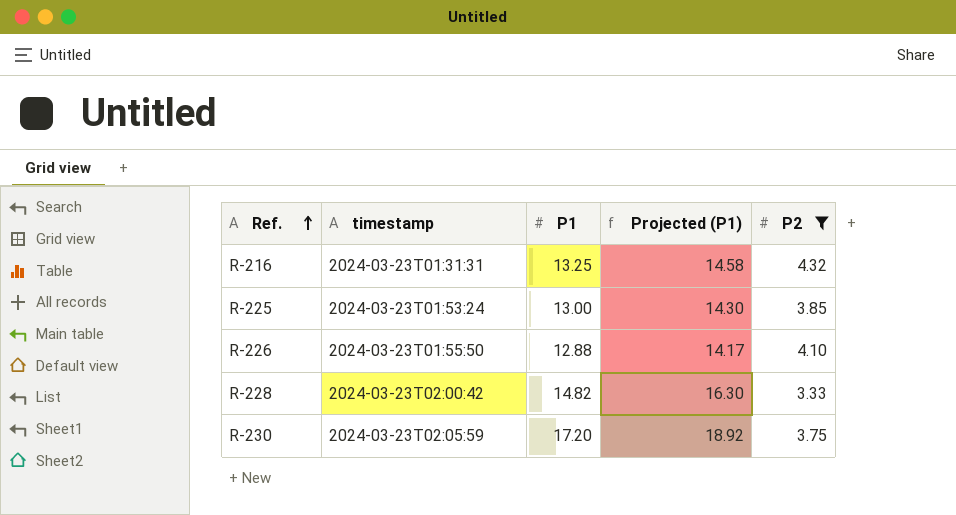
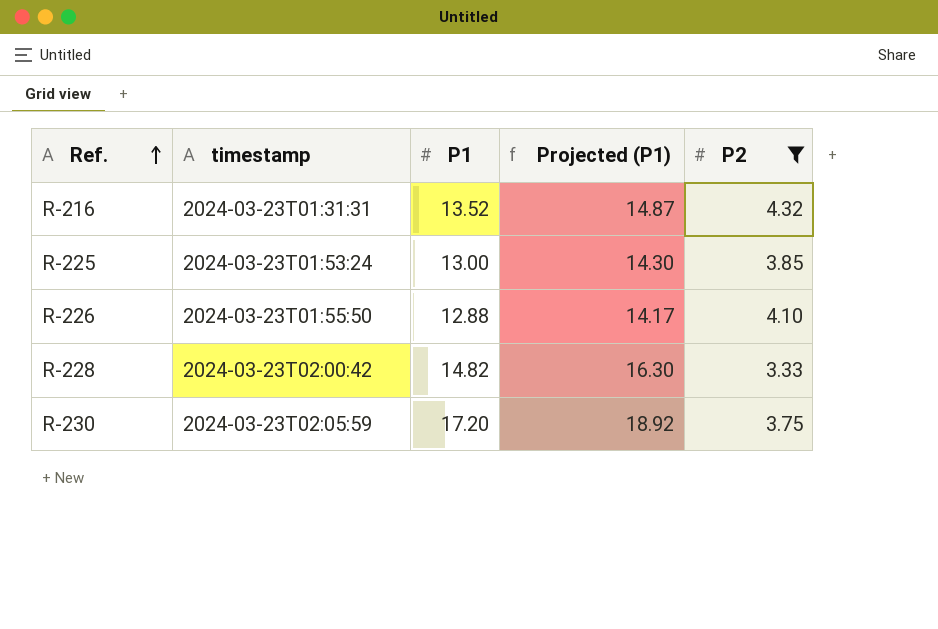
R-216 | P1: 13.25 -> 13.52
R-216 | Projected (P1): 14.58 -> 14.87

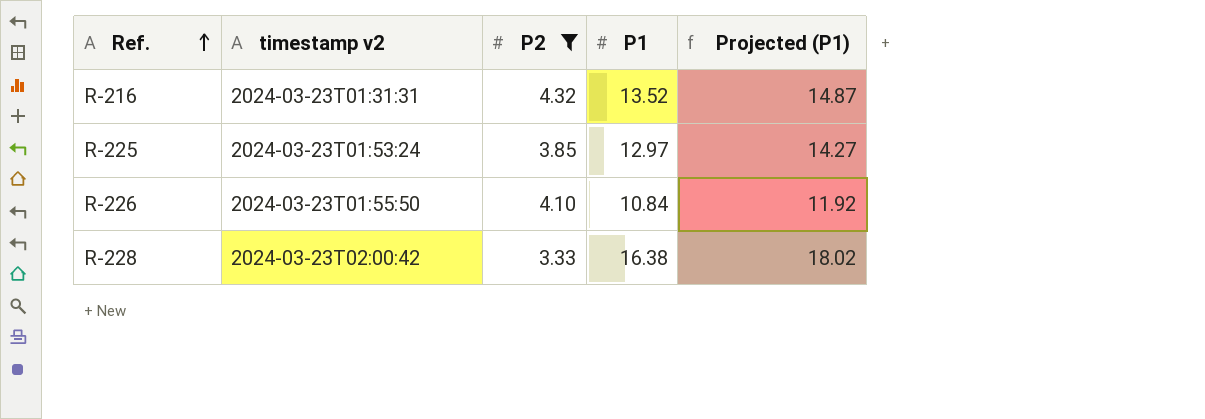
column name: timestamp -> timestamp v2
column P2 | position: 5 -> 3
row R-230: 2024-03-23T02:05:59 | 17.20 | 18.92 | 3.75 -> none
R-225 | P1: 13.00 -> 12.97
R-225 | Projected (P1): 14.30 -> 14.27
R-226 | P1: 12.88 -> 10.84
R-226 | Projected (P1): 14.17 -> 11.92
R-228 | P1: 14.82 -> 16.38
R-228 | Projected (P1): 16.30 -> 18.02

